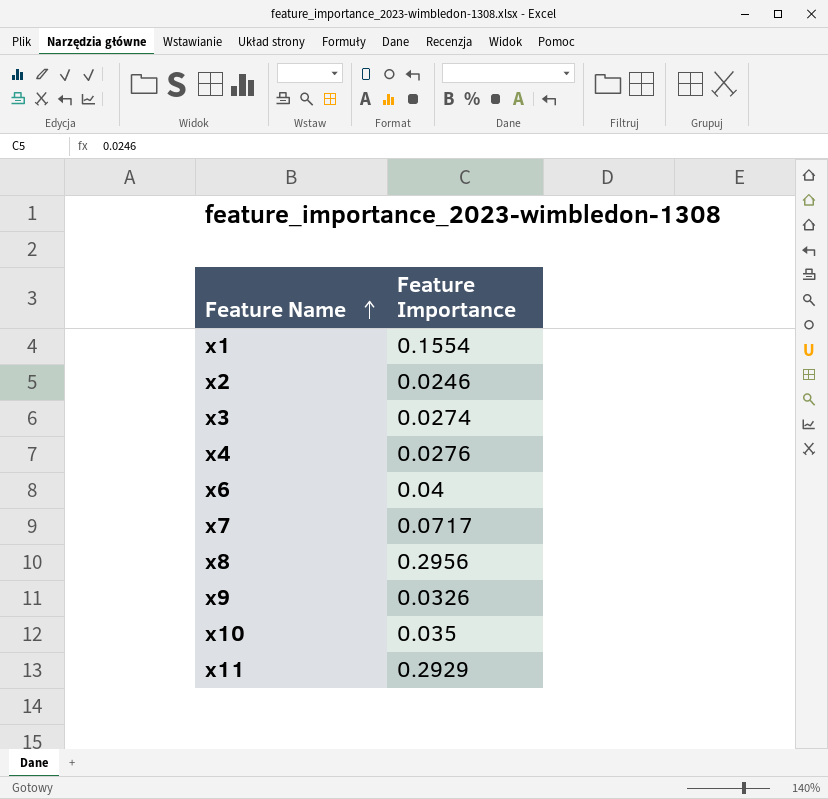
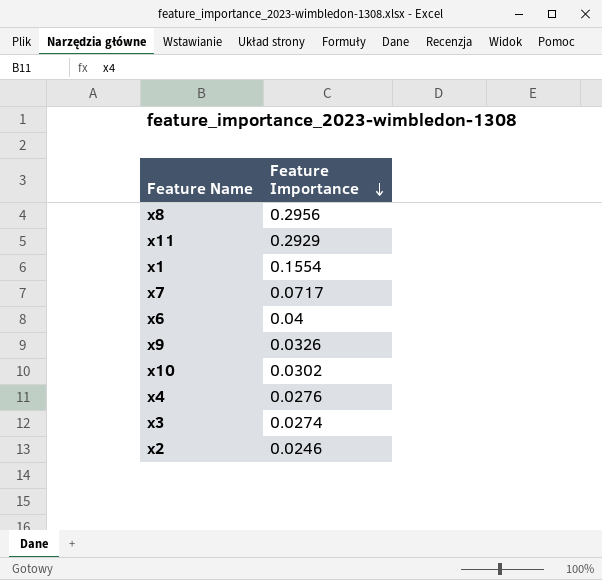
row order: Feature Name ascending -> Feature Importance descending
x10 | Feature Importance: 0.035 -> 0.0302

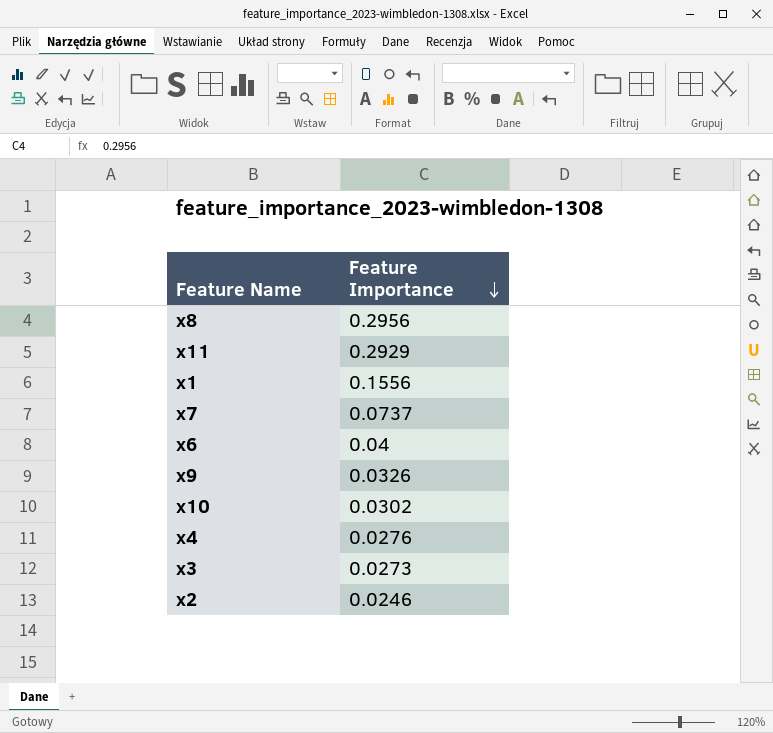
x1 | Feature Importance: 0.1554 -> 0.1556
x7 | Feature Importance: 0.0717 -> 0.0737
x3 | Feature Importance: 0.0274 -> 0.0273

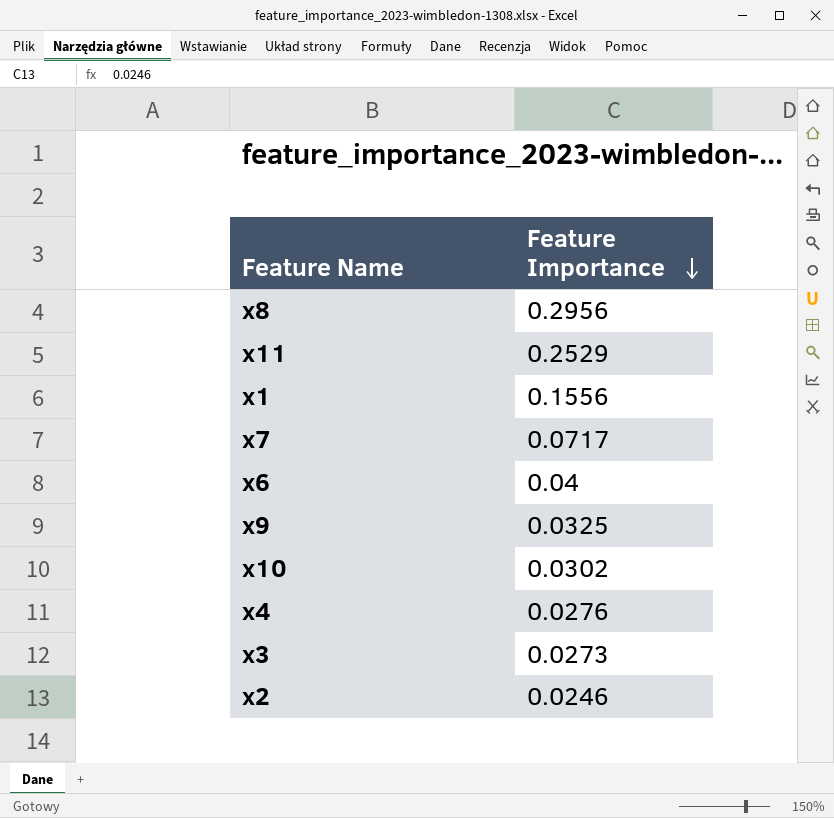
x11 | Feature Importance: 0.2929 -> 0.2529
x7 | Feature Importance: 0.0737 -> 0.0717
x9 | Feature Importance: 0.0326 -> 0.0325

